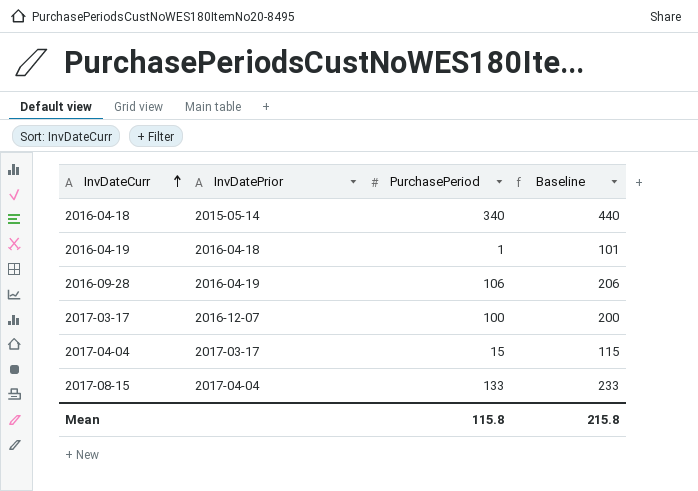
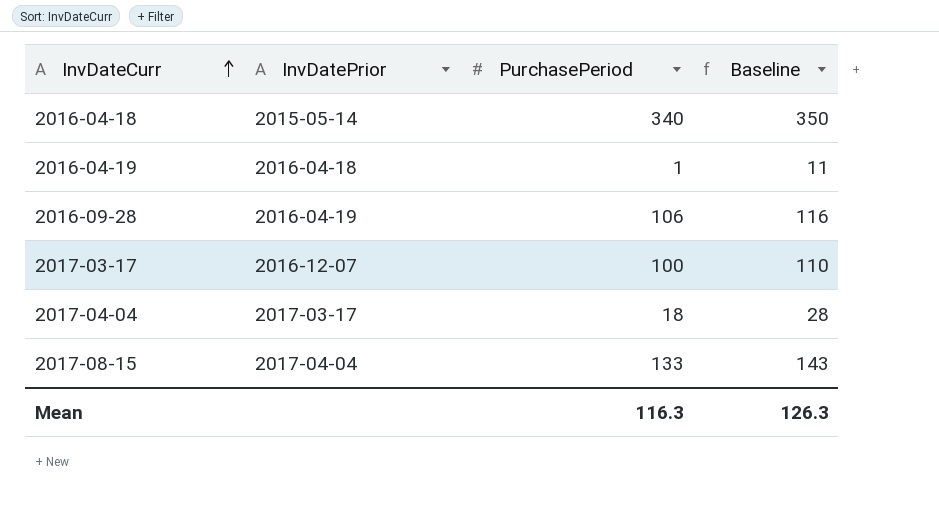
column Baseline | formula: [PurchasePeriod] + 100 -> [PurchasePeriod] + 10
2017-04-04 | PurchasePeriod: 15 -> 18
Mean | PurchasePeriod: 115.8 -> 116.3
Mean | Baseline: 215.8 -> 126.3

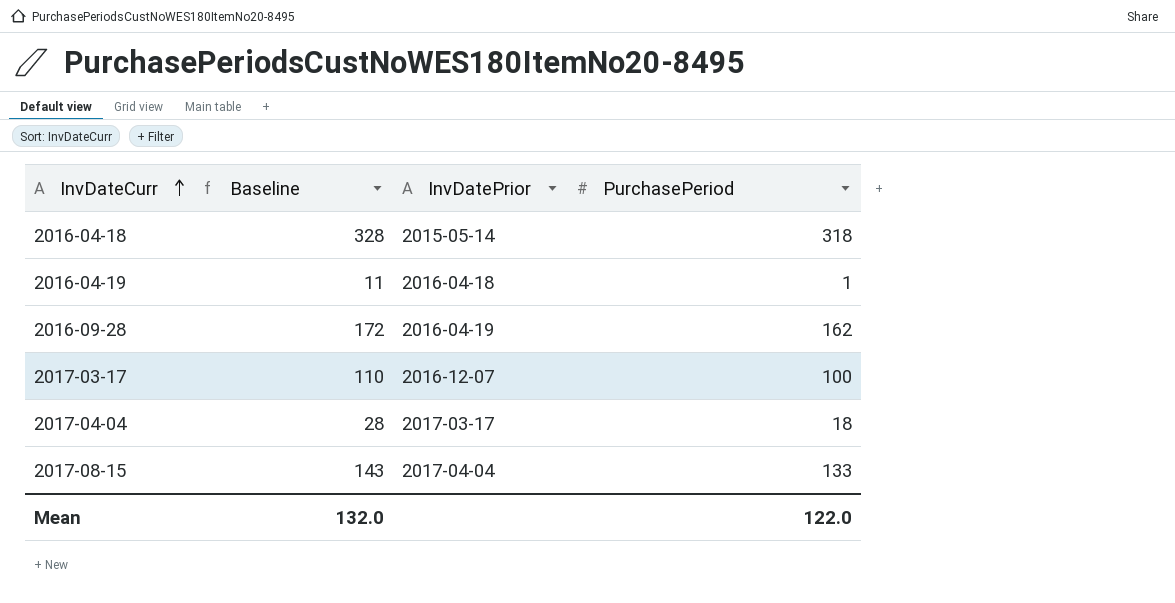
column Baseline | position: 4 -> 2
2016-04-18 | Baseline: 350 -> 328
2016-04-18 | PurchasePeriod: 340 -> 318
2016-09-28 | Baseline: 116 -> 172
2016-09-28 | PurchasePeriod: 106 -> 162
Mean | Baseline: 126.3 -> 132.0
Mean | PurchasePeriod: 116.3 -> 122.0

